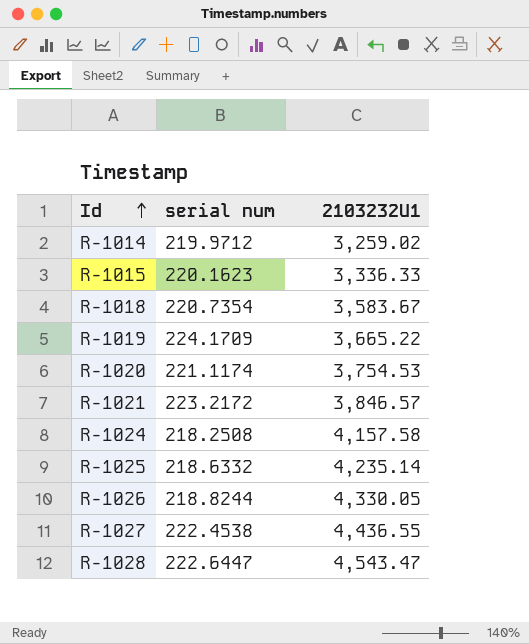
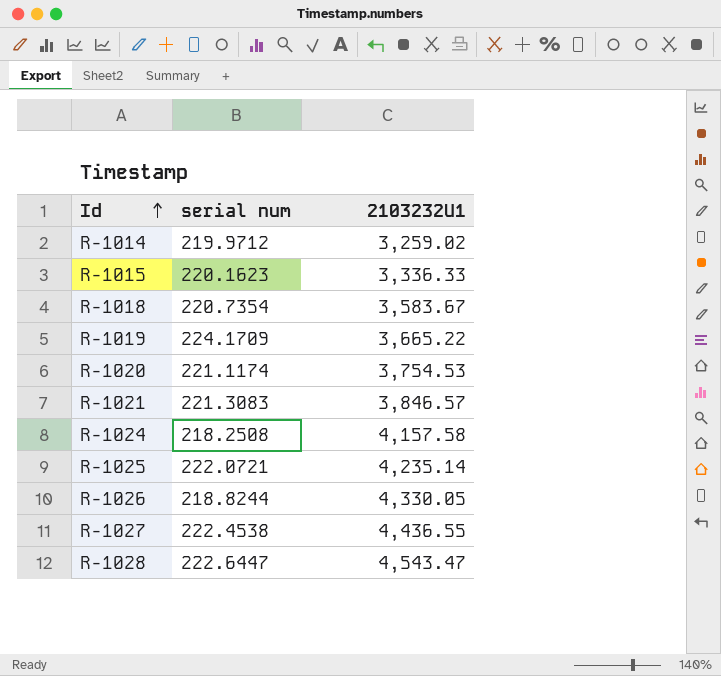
R-1021 | serial num: 223.2172 -> 221.3083
R-1025 | serial num: 218.6332 -> 222.0721

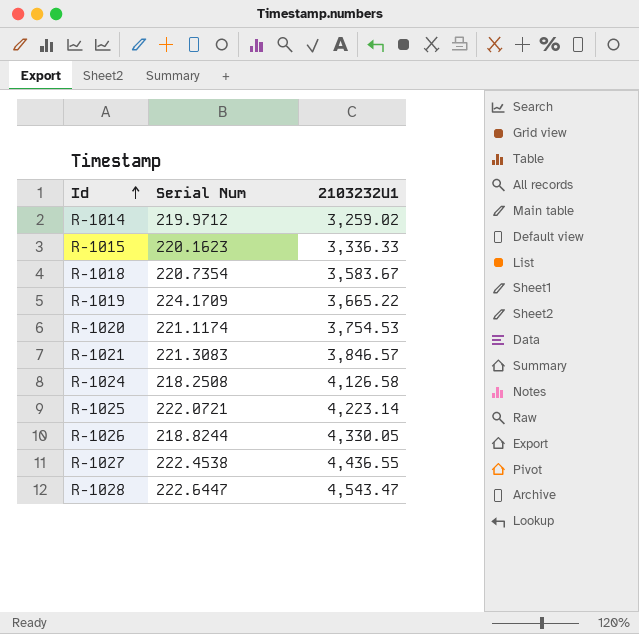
column name: serial num -> Serial Num
R-1024 | 2103232U1: 4,157.58 -> 4,126.58
R-1025 | 2103232U1: 4,235.14 -> 4,223.14

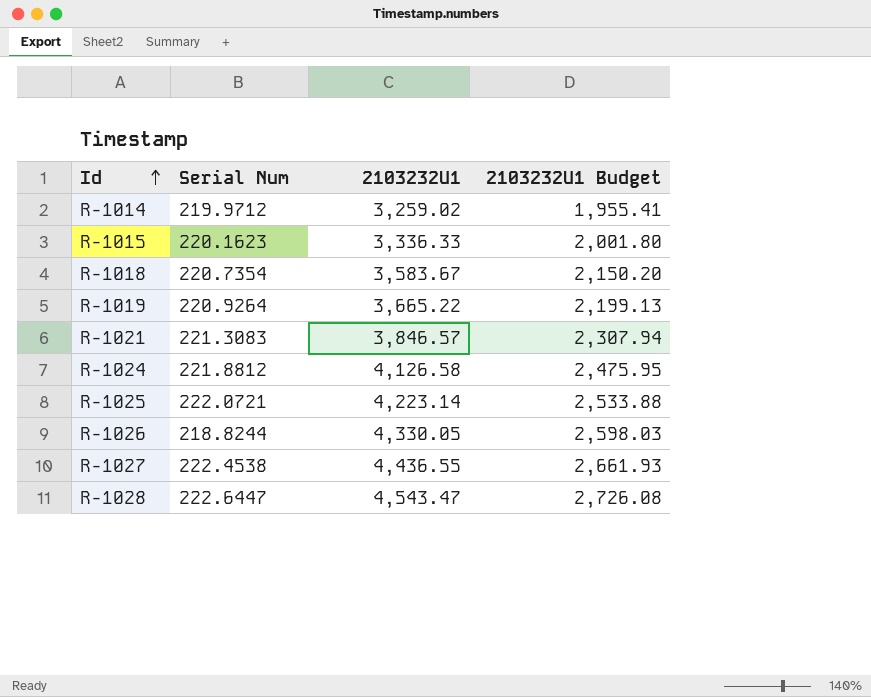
column 2103232U1 Budget | formula: none -> [2103232U1] * 0.6
row R-1020: 221.1174 | 3,754.53 -> none
R-1019 | Serial Num: 224.1709 -> 220.9264
R-1024 | Serial Num: 218.2508 -> 221.8812

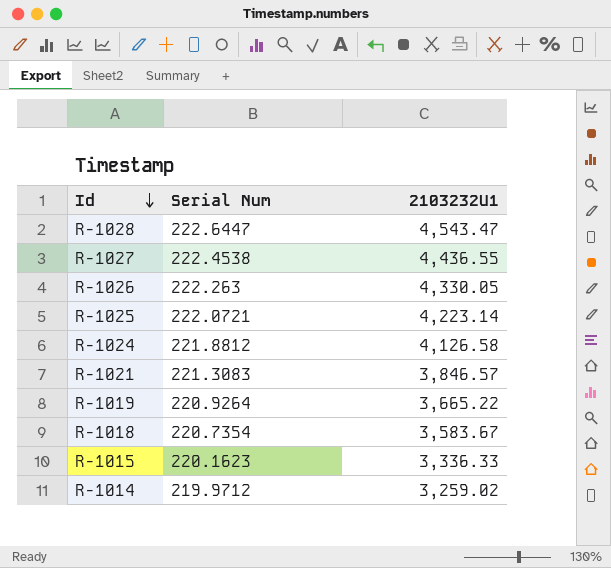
row order: Id ascending -> Id descending
column 2103232U1 Budget | formula: [2103232U1] * 0.6 -> none
R-1026 | Serial Num: 218.8244 -> 222.263

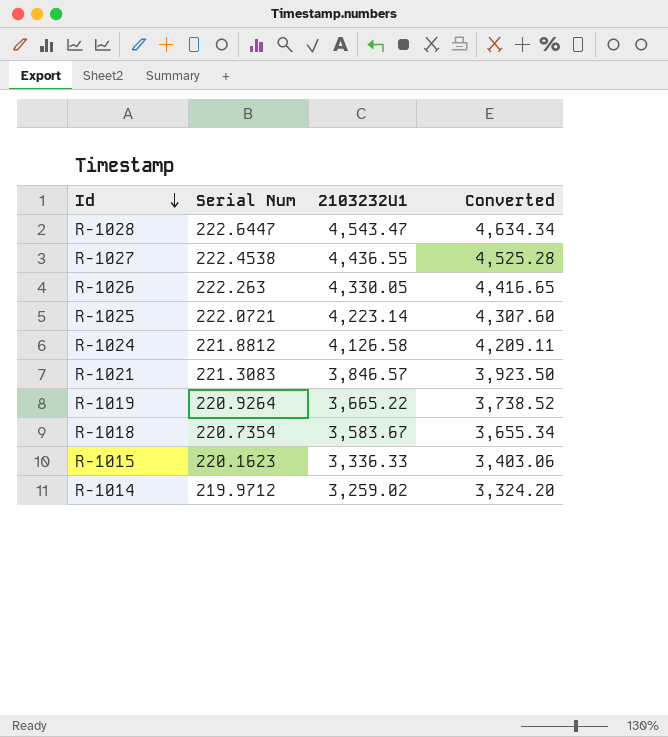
column Converted | formula: none -> [2103232U1] * 1.02

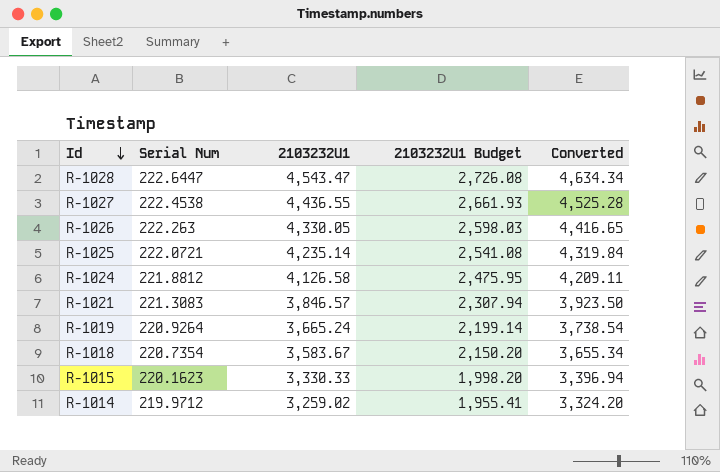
column 2103232U1 Budget | formula: none -> [2103232U1] * 0.6
R-1025 | 2103232U1: 4,223.14 -> 4,235.14
R-1025 | Converted: 4,307.60 -> 4,319.84
R-1019 | 2103232U1: 3,665.22 -> 3,665.24
R-1019 | Converted: 3,738.52 -> 3,738.54
R-1015 | 2103232U1: 3,336.33 -> 3,330.33
R-1015 | Converted: 3,403.06 -> 3,396.94

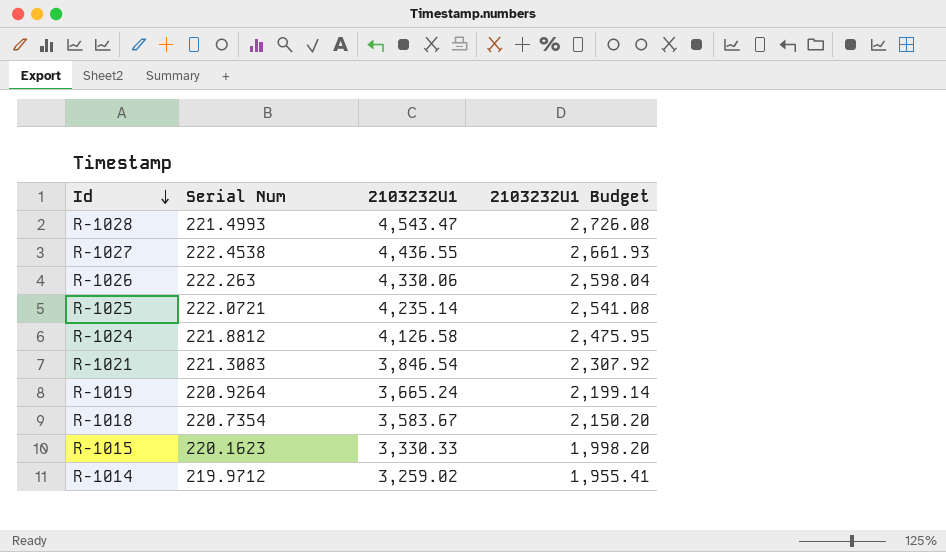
column Converted | formula: [2103232U1] * 1.02 -> none
R-1028 | Serial Num: 222.6447 -> 221.4993
R-1026 | 2103232U1: 4,330.05 -> 4,330.06
R-1026 | 2103232U1 Budget: 2,598.03 -> 2,598.04
R-1021 | 2103232U1: 3,846.57 -> 3,846.54
R-1021 | 2103232U1 Budget: 2,307.94 -> 2,307.92

